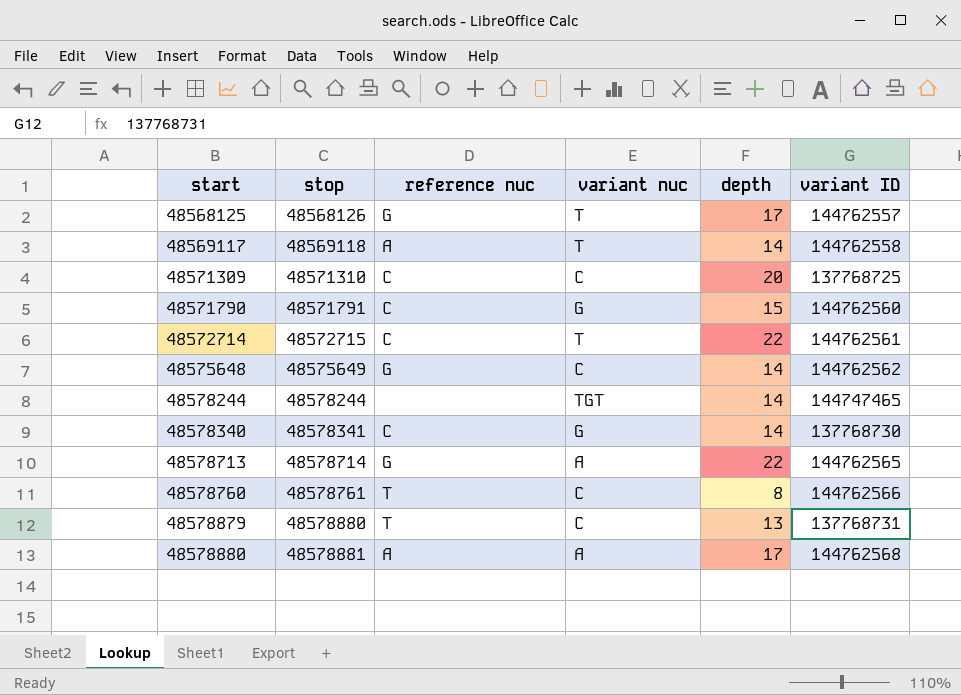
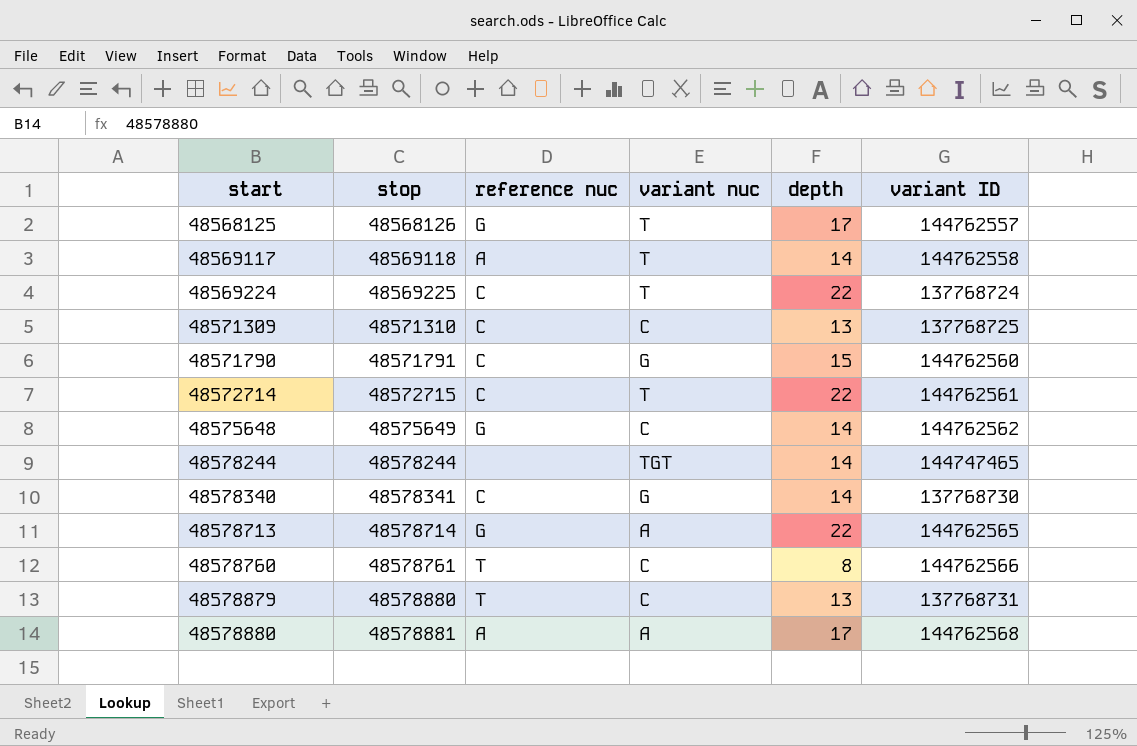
row 48569224: none -> 48569225 | C | T | 22 | 137768724
48571309 | depth: 20 -> 13

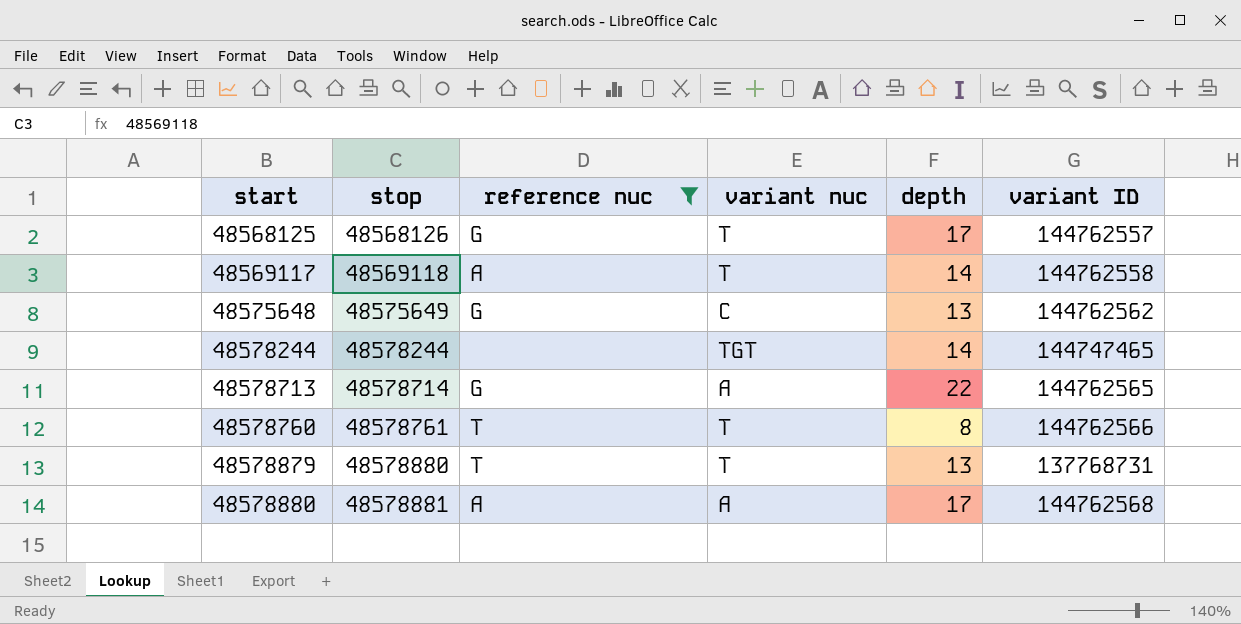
filter: none -> reference nuc != C
48575648 | depth: 14 -> 13
48578760 | variant nuc: C -> T
48578879 | variant nuc: C -> T

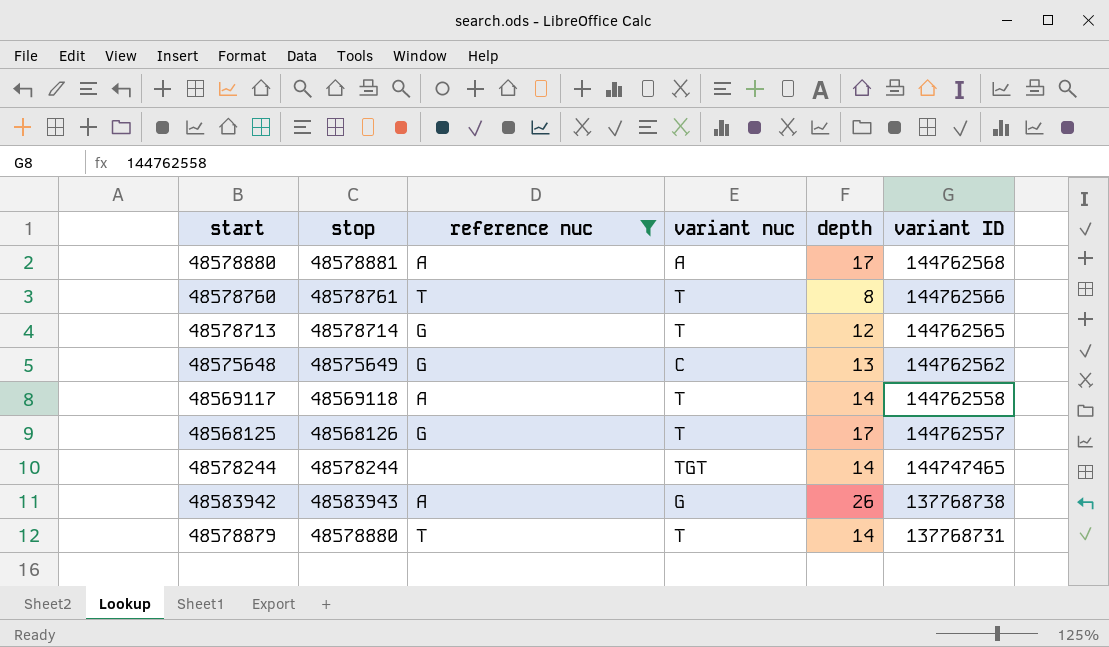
row order: start ascending -> variant ID descending
48578713 | variant nuc: A -> T
48578713 | depth: 22 -> 12
row 48583942: none -> 48583943 | A | G | 26 | 137768738
48578879 | depth: 13 -> 14

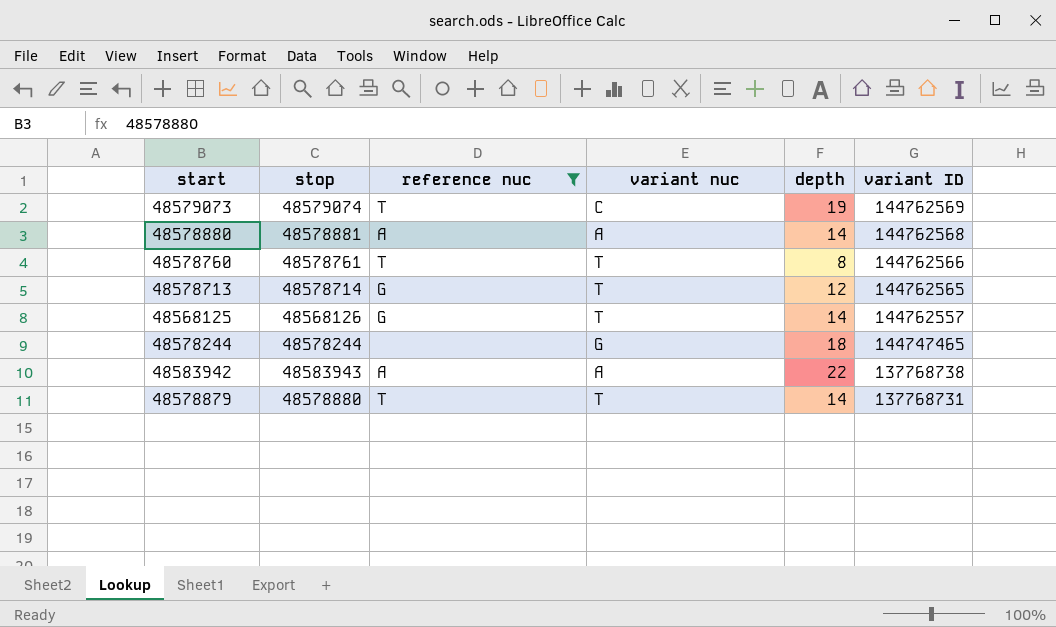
row 48575648: 48575649 | G | C | 13 | 144762562 -> none
row 48569117: 48569118 | A | T | 14 | 144762558 -> none
row 48579073: none -> 48579074 | T | C | 19 | 144762569
48578880 | depth: 17 -> 14
48568125 | depth: 17 -> 14
48578244 | variant nuc: TGT -> G
48578244 | depth: 14 -> 18
48583942 | variant nuc: G -> A
48583942 | depth: 26 -> 22

